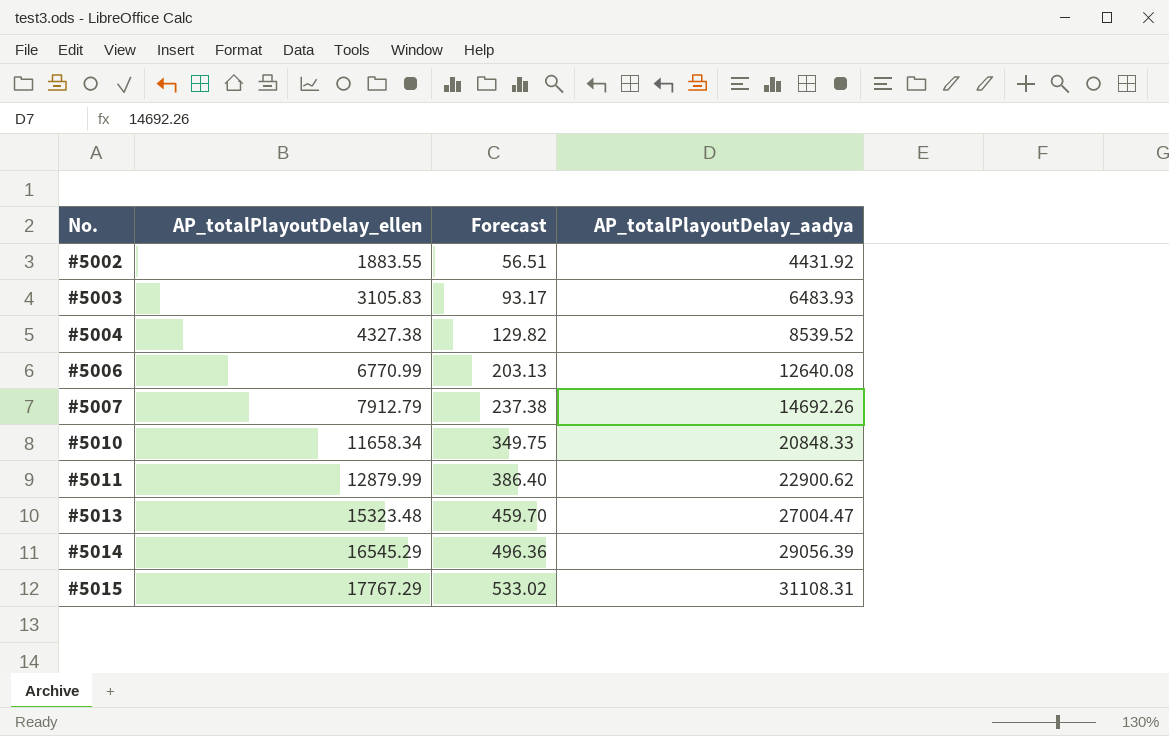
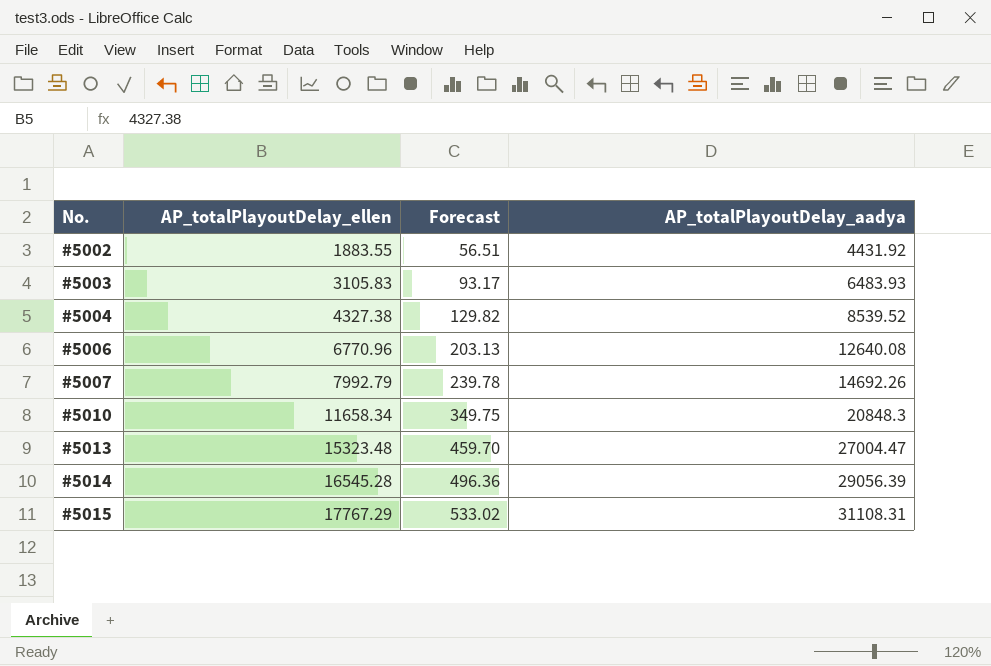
row #5011: 12879.99 | 386.40 | 22900.62 -> none
#5006 | AP_totalPlayoutDelay_ellen: 6770.99 -> 6770.96
#5007 | AP_totalPlayoutDelay_ellen: 7912.79 -> 7992.79
#5007 | Forecast: 237.38 -> 239.78
#5010 | AP_totalPlayoutDelay_aadya: 20848.33 -> 20848.3
#5014 | AP_totalPlayoutDelay_ellen: 16545.29 -> 16545.28

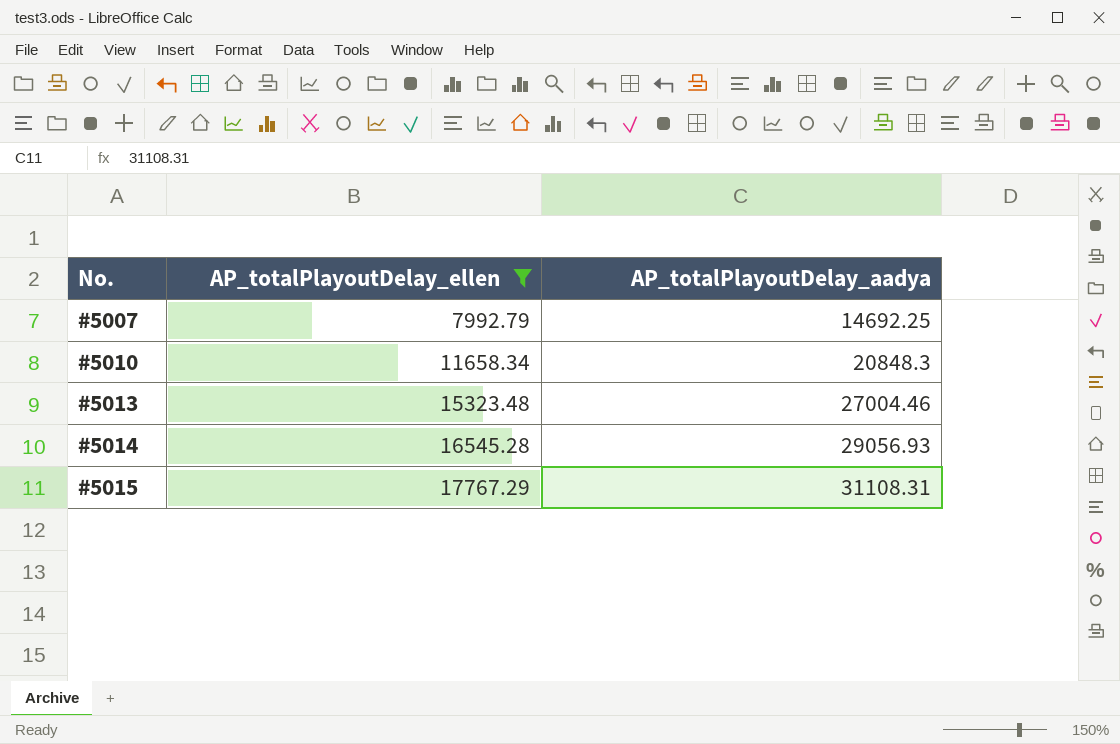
filter: none -> AP_totalPlayoutDelay_ellen >= 7992.79
column Forecast | formula: [AP_totalPlayoutDelay_ellen] * 0.03 -> none
#5007 | AP_totalPlayoutDelay_aadya: 14692.26 -> 14692.25
#5013 | AP_totalPlayoutDelay_aadya: 27004.47 -> 27004.46
#5014 | AP_totalPlayoutDelay_aadya: 29056.39 -> 29056.93

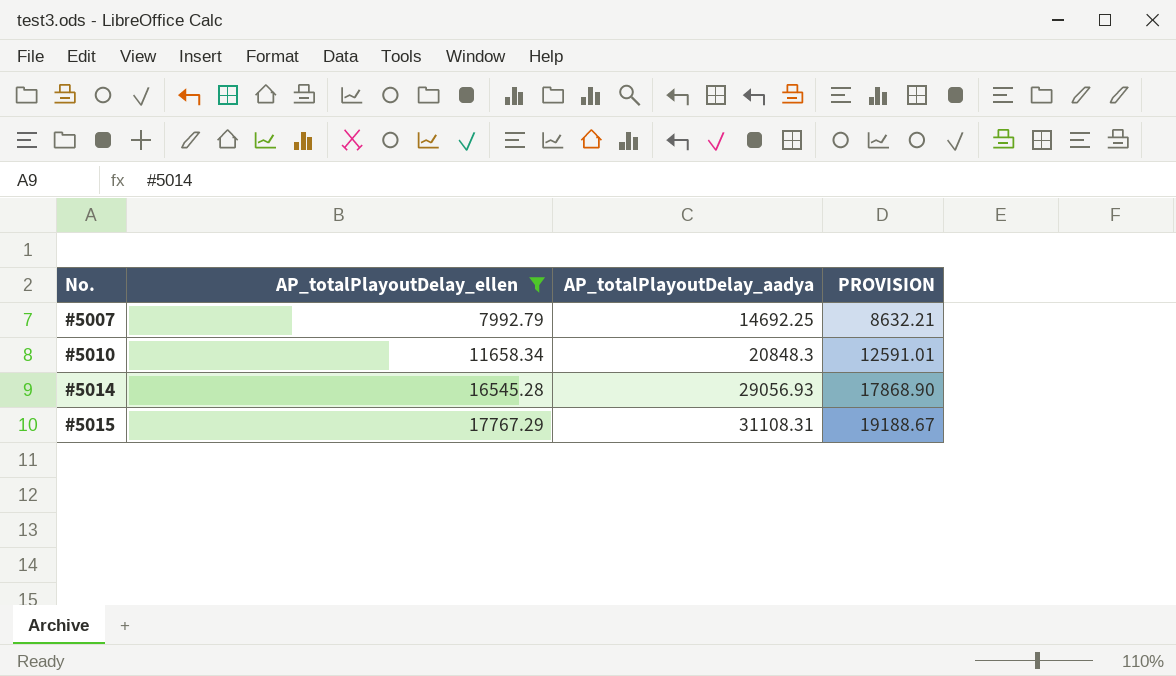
column PROVISION | formula: none -> [AP_totalPlayoutDelay_ellen] * 1.08
row #5013: 15323.48 | 27004.46 -> none

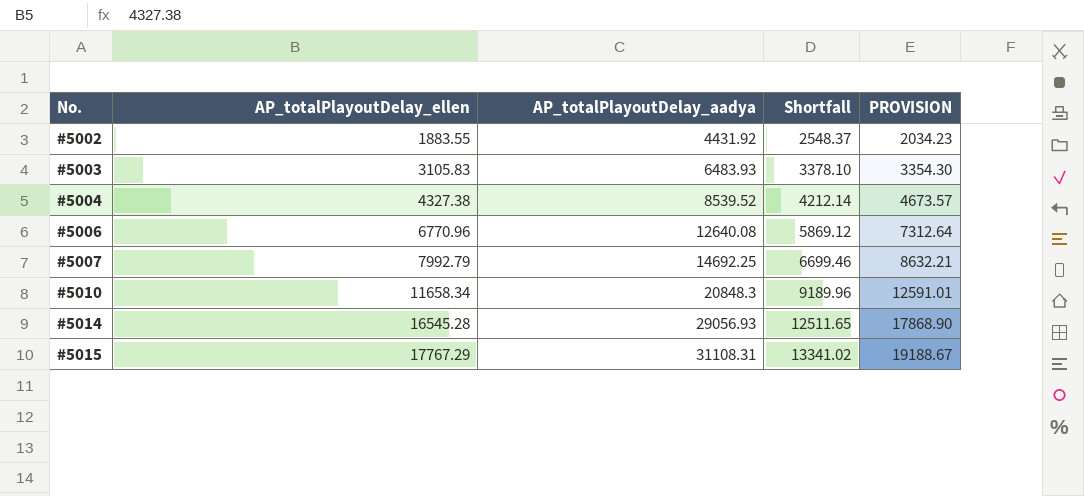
filter: AP_totalPlayoutDelay_ellen >= 7992.79 -> none
column Shortfall | formula: none -> [AP_totalPlayoutDelay_aadya] - [AP_totalPlayoutDelay_ellen]

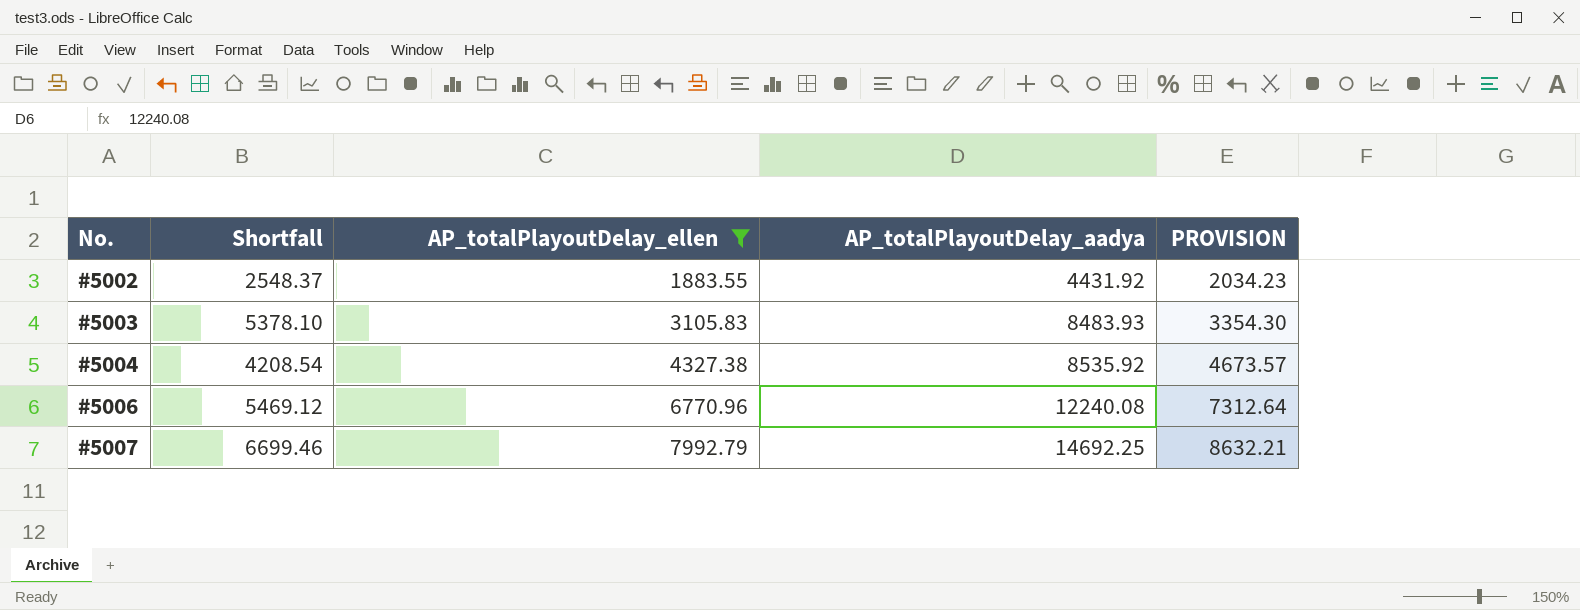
filter: none -> AP_totalPlayoutDelay_ellen <= 7992.79
column Shortfall | position: 4 -> 2
#5003 | Shortfall: 3378.10 -> 5378.10
#5003 | AP_totalPlayoutDelay_aadya: 6483.93 -> 8483.93
#5004 | Shortfall: 4212.14 -> 4208.54
#5004 | AP_totalPlayoutDelay_aadya: 8539.52 -> 8535.92
#5006 | Shortfall: 5869.12 -> 5469.12
#5006 | AP_totalPlayoutDelay_aadya: 12640.08 -> 12240.08

